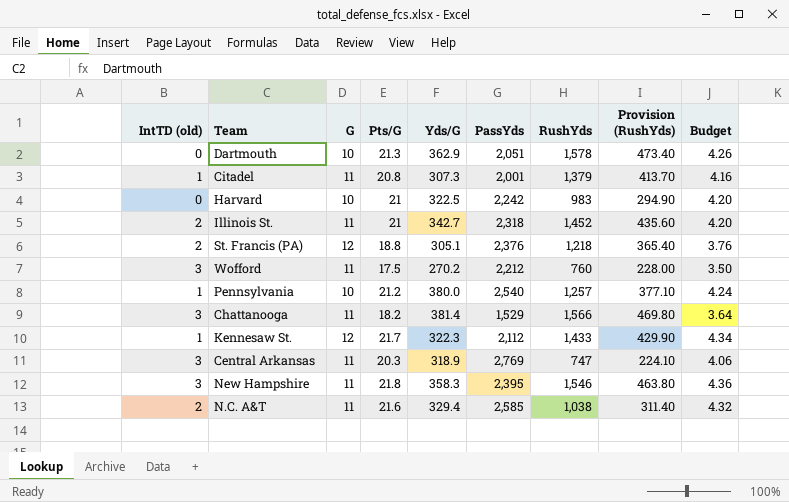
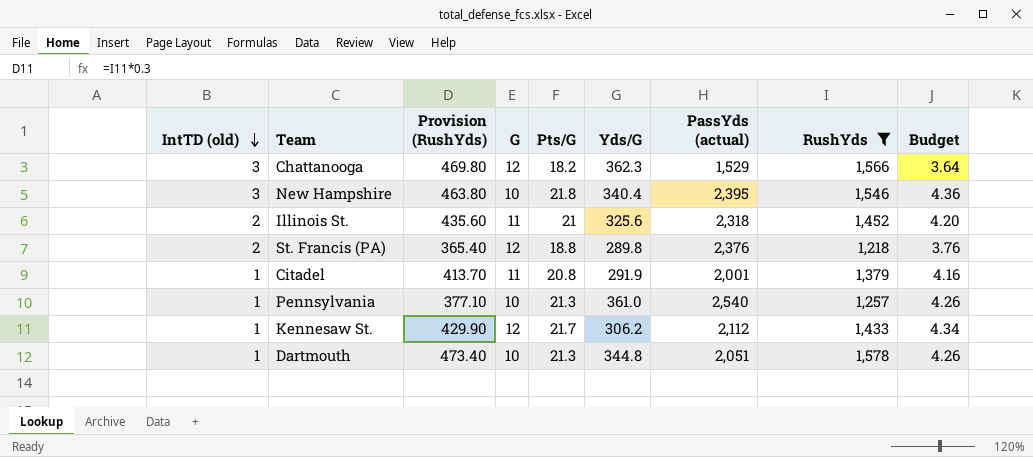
filter: none -> RushYds >= 1,218
row order: none -> IntTD (old) descending
column Provision (RushYds) | position: 8 -> 3
column name: PassYds -> PassYds (actual)
Chattanooga | G: 11 -> 12
Chattanooga | Yds/G: 381.4 -> 362.3
New Hampshire | G: 11 -> 10
New Hampshire | Yds/G: 358.3 -> 340.4
Illinois St. | Yds/G: 342.7 -> 325.6
St. Francis (PA) | Yds/G: 305.1 -> 289.8
Citadel | Yds/G: 307.3 -> 291.9
Pennsylvania | Pts/G: 21.2 -> 21.3
Pennsylvania | Yds/G: 380.0 -> 361.0
Pennsylvania | Budget: 4.24 -> 4.26
Kennesaw St. | Yds/G: 322.3 -> 306.2
Dartmouth | IntTD (old): 0 -> 1
Dartmouth | Yds/G: 362.9 -> 344.8

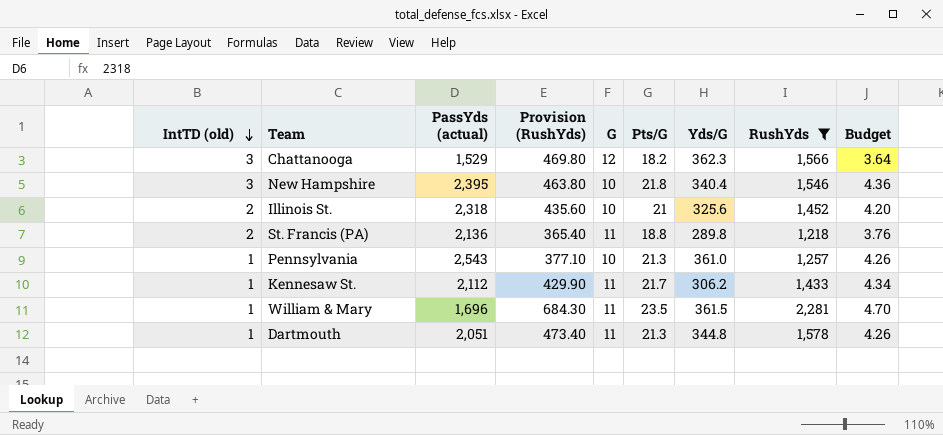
column PassYds (actual) | position: 7 -> 3
row Citadel: 1 | 413.70 | 11 | 20.8 | 291.9 | 2,001 | 1,379 | 4.16 -> none
Illinois St. | G: 11 -> 10
St. Francis (PA) | PassYds (actual): 2,376 -> 2,136
St. Francis (PA) | G: 12 -> 11
Pennsylvania | PassYds (actual): 2,540 -> 2,543
Kennesaw St. | G: 12 -> 11
row William & Mary: none -> 1 | 1,696 | 684.30 | 11 | 23.5 | 361.5 | 2,281 | 4.70
Dartmouth | G: 10 -> 11

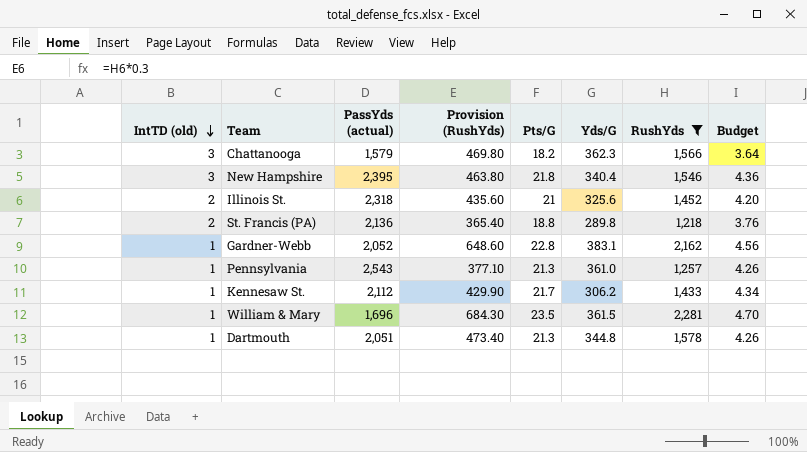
column G | position: 5 -> none
Chattanooga | PassYds (actual): 1,529 -> 1,579
row Gardner-Webb: none -> 1 | 2,052 | 648.60 | 22.8 | 383.1 | 2,162 | 4.56

